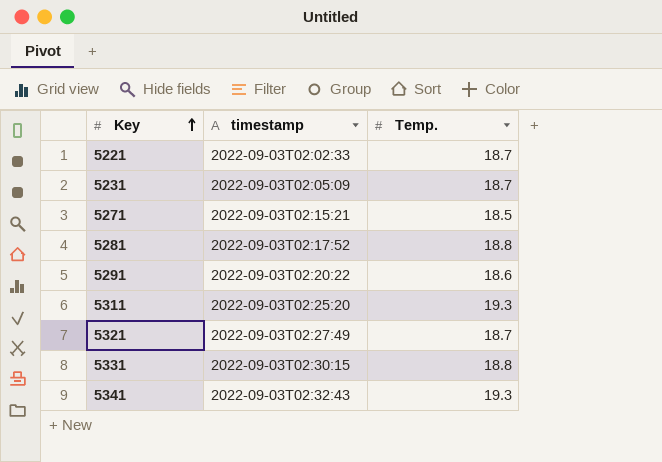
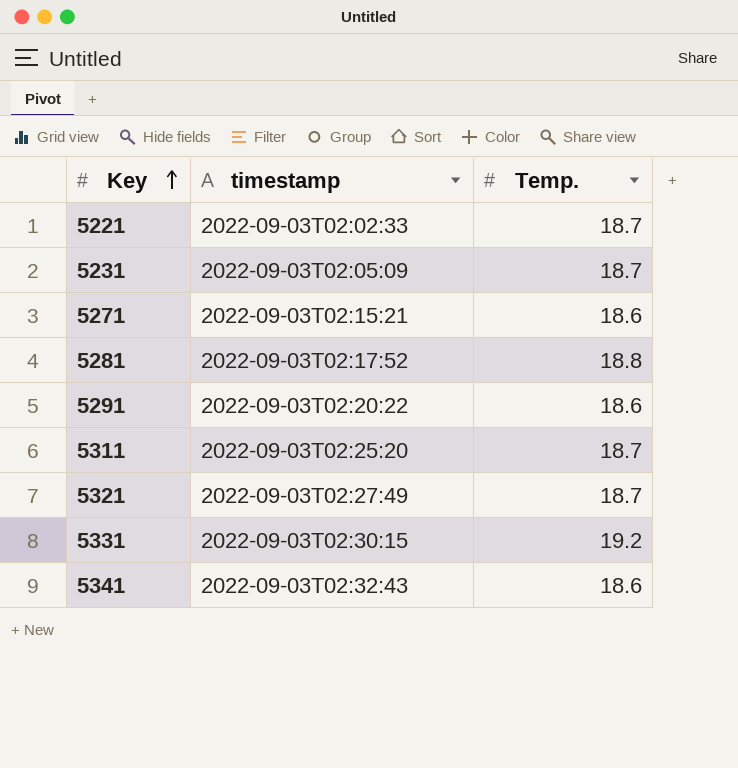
5271 | Temp.: 18.5 -> 18.6
5311 | Temp.: 19.3 -> 18.7
5331 | Temp.: 18.8 -> 19.2
5341 | Temp.: 19.3 -> 18.6

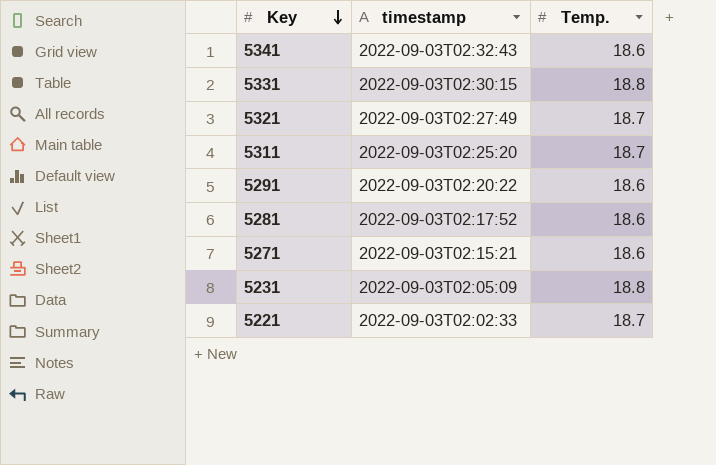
row order: Key ascending -> Key descending
5331 | Temp.: 19.2 -> 18.8
5281 | Temp.: 18.8 -> 18.6
5231 | Temp.: 18.7 -> 18.8

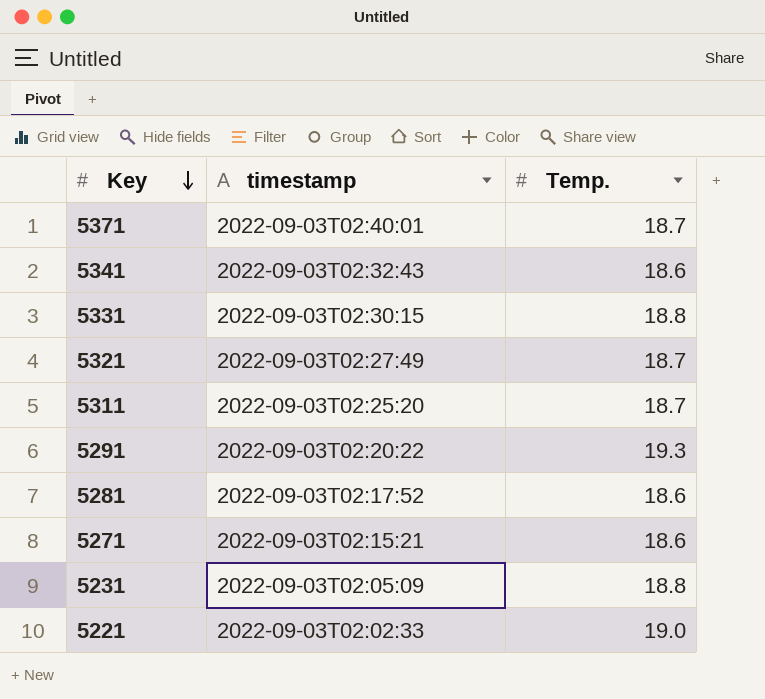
row 5371: none -> 2022-09-03T02:40:01 | 18.7
5291 | Temp.: 18.6 -> 19.3
5221 | Temp.: 18.7 -> 19.0

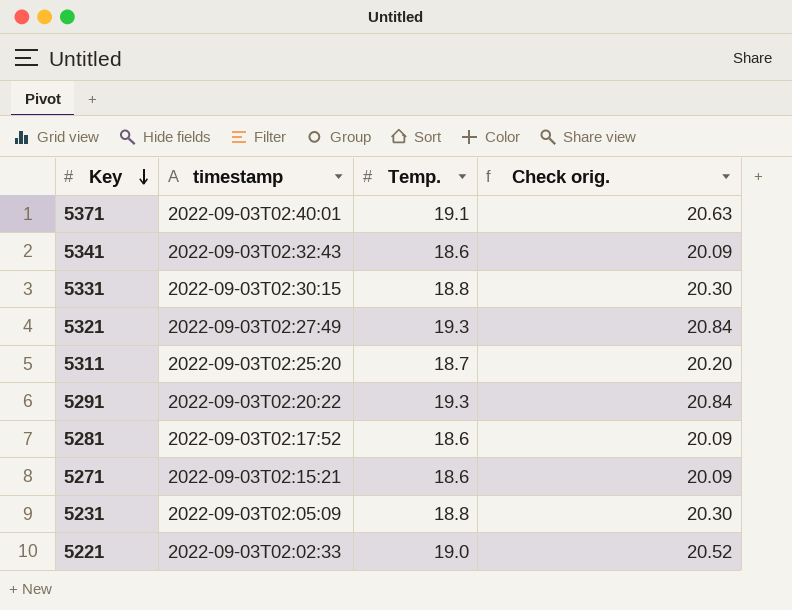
column Check orig. | formula: none -> [Temp.] * 1.08
5371 | Temp.: 18.7 -> 19.1
5321 | Temp.: 18.7 -> 19.3

